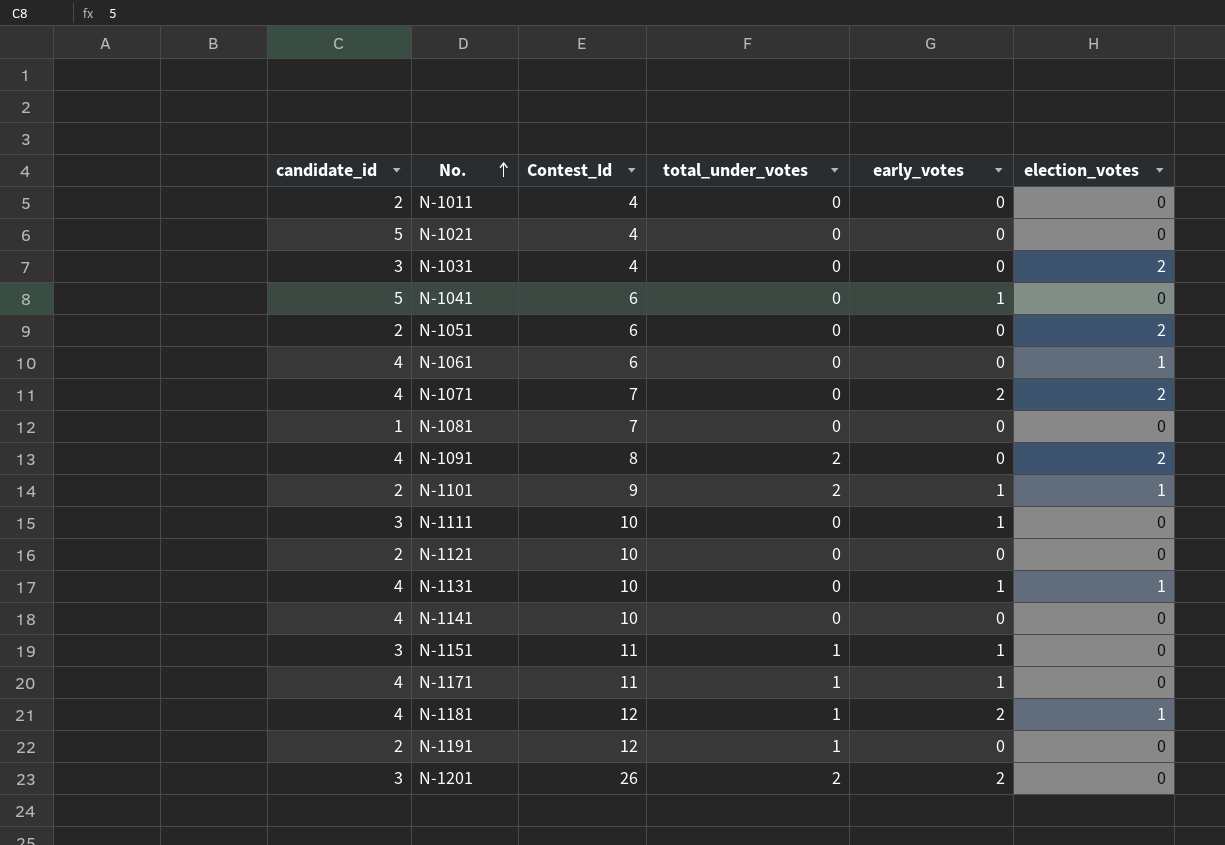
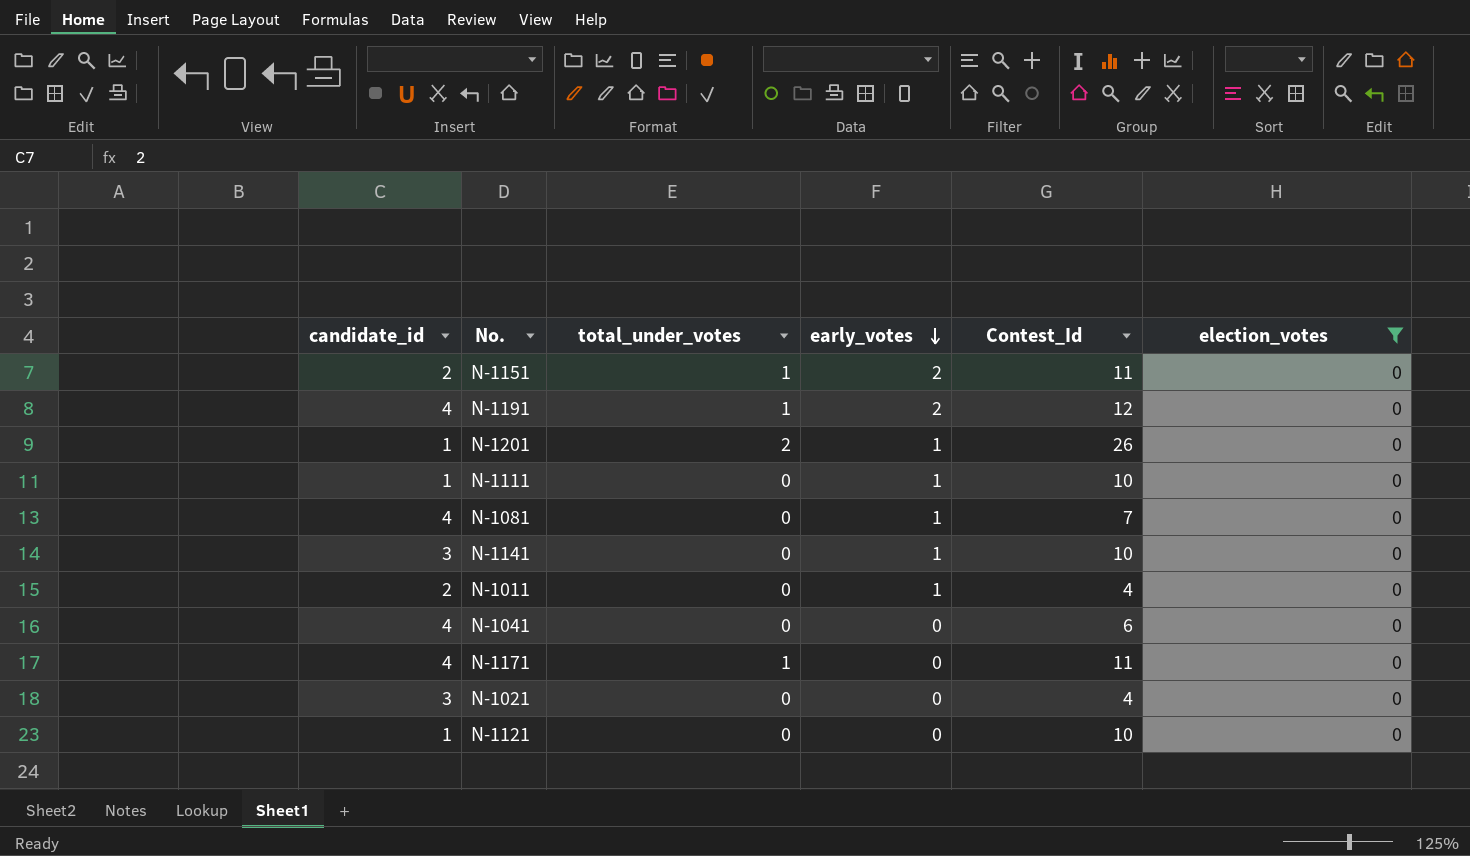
filter: none -> election_votes = 0
row order: No. ascending -> early_votes descending
column Contest_Id | position: 3 -> 5
N-1151 | candidate_id: 3 -> 2
N-1151 | early_votes: 1 -> 2
N-1191 | candidate_id: 2 -> 4
N-1191 | early_votes: 0 -> 2
N-1201 | candidate_id: 3 -> 1
N-1201 | early_votes: 2 -> 1
N-1111 | candidate_id: 3 -> 1
N-1081 | candidate_id: 1 -> 4
N-1081 | early_votes: 0 -> 1
N-1141 | candidate_id: 4 -> 3
N-1141 | early_votes: 0 -> 1
N-1011 | early_votes: 0 -> 1
N-1041 | candidate_id: 5 -> 4
N-1041 | early_votes: 1 -> 0
N-1171 | early_votes: 1 -> 0
N-1021 | candidate_id: 5 -> 3
N-1121 | candidate_id: 2 -> 1

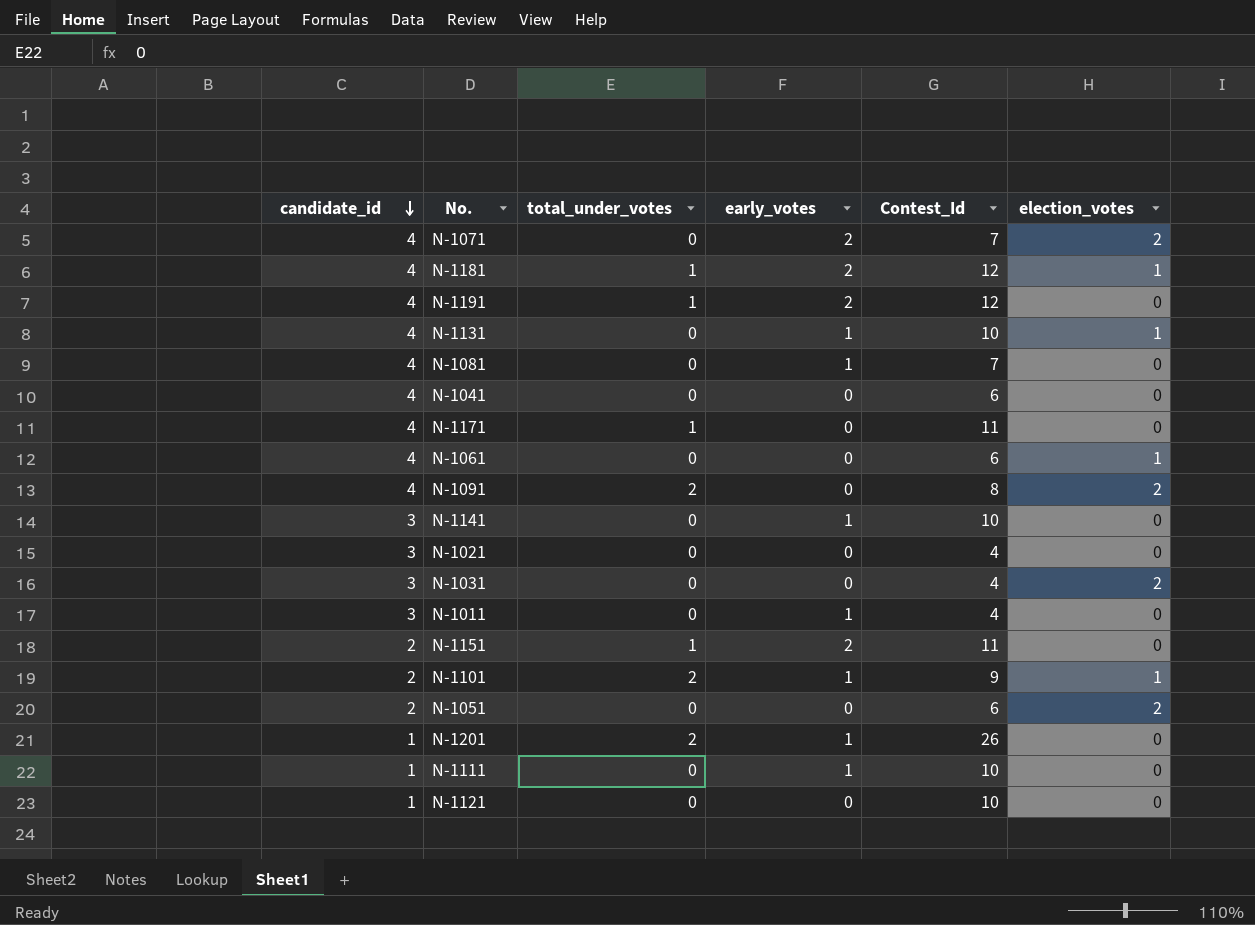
filter: election_votes = 0 -> none
row order: early_votes descending -> candidate_id descending
N-1011 | candidate_id: 2 -> 3

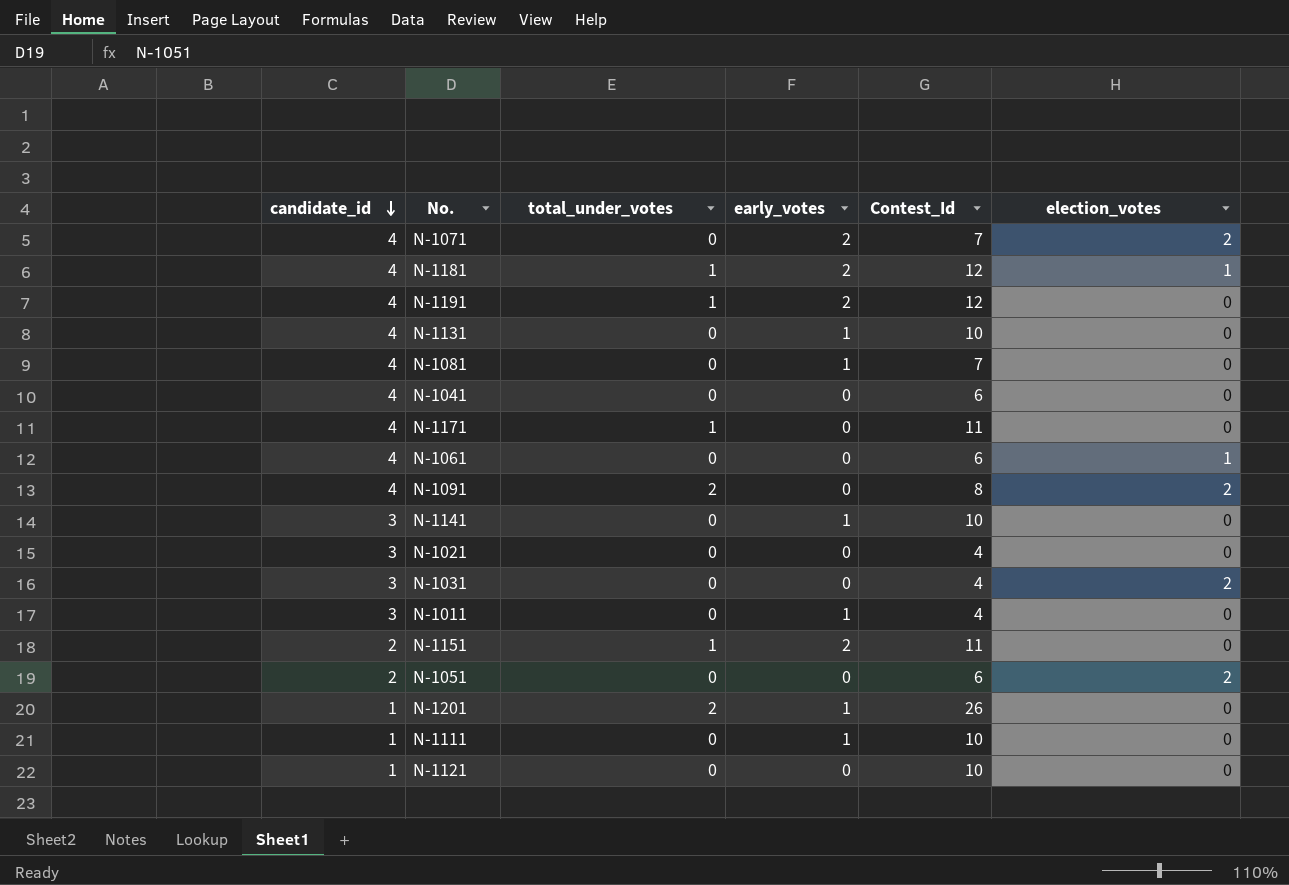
row N-1101: 2 | 2 | 1 | 9 | 1 -> none
N-1131 | election_votes: 1 -> 0

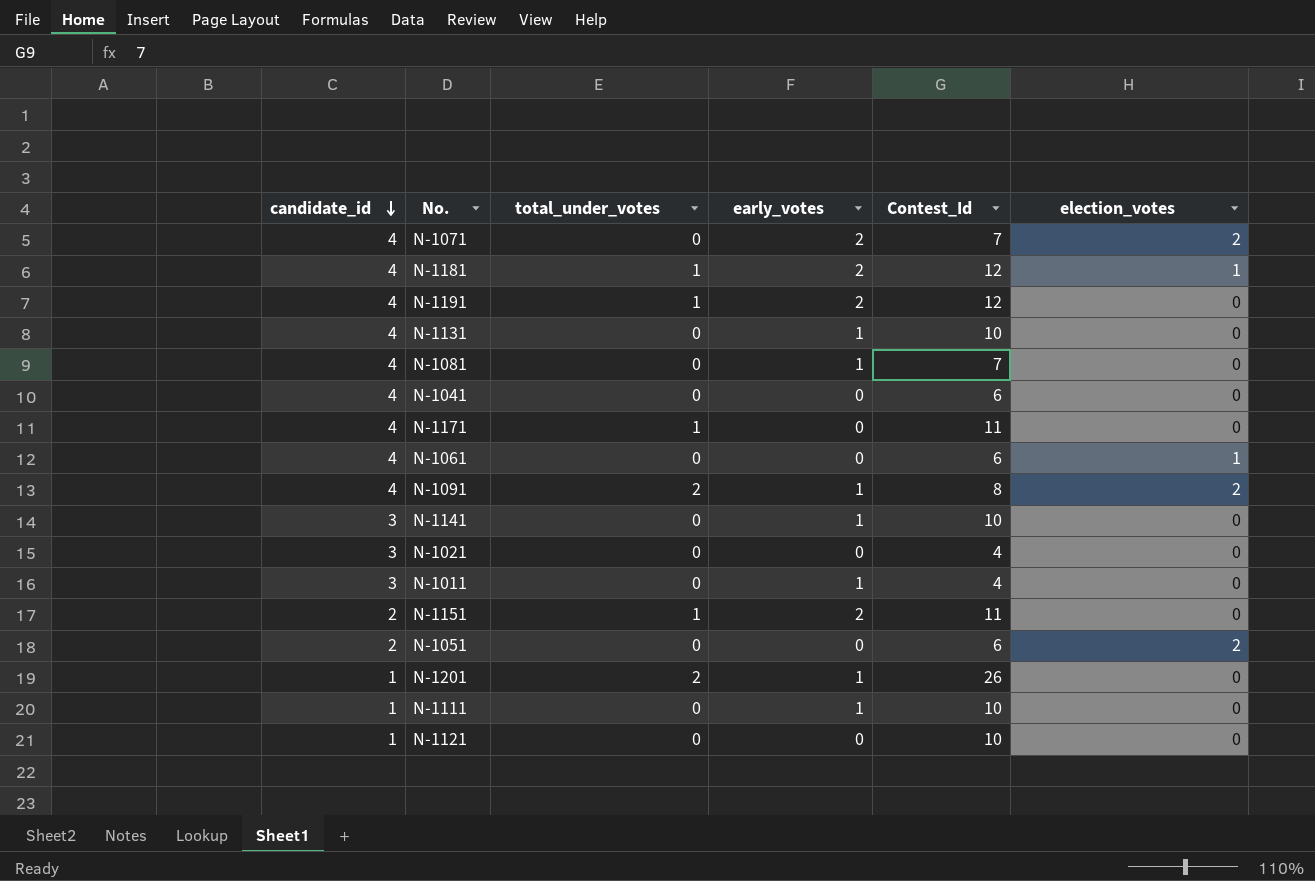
row N-1031: 3 | 0 | 0 | 4 | 2 -> none
N-1091 | early_votes: 0 -> 1

